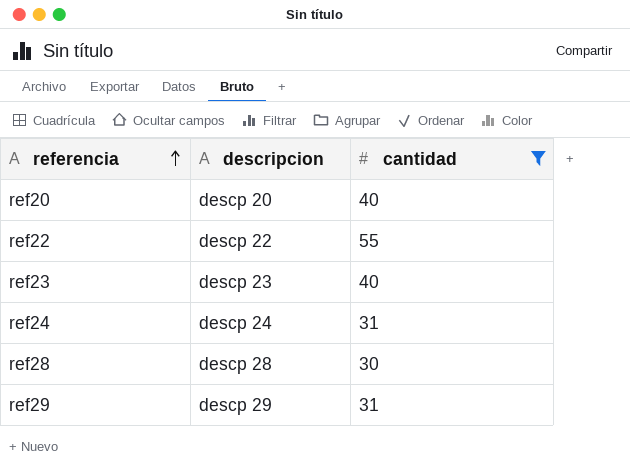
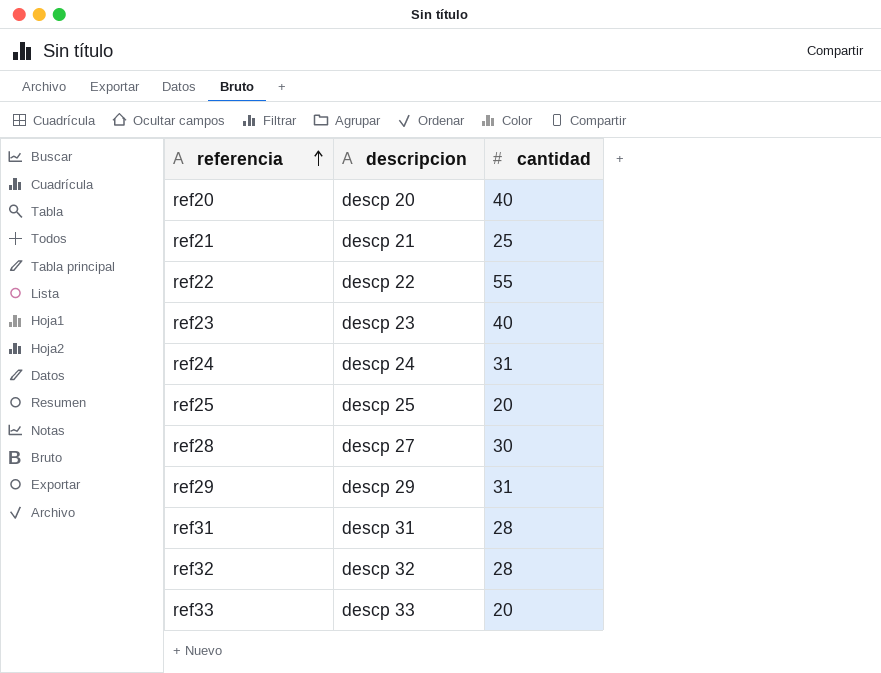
filter: cantidad >= 30 -> none
ref28 | descripcion: descp 28 -> descp 27

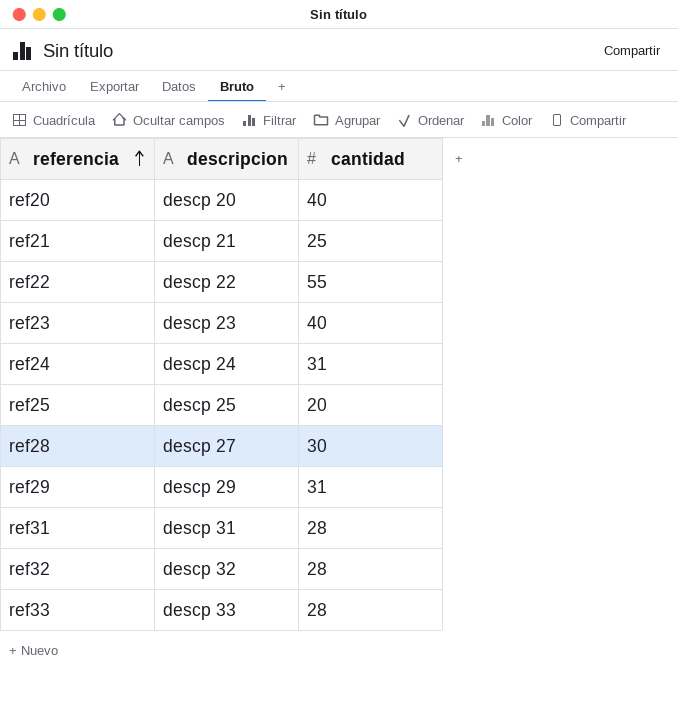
ref33 | cantidad: 20 -> 28

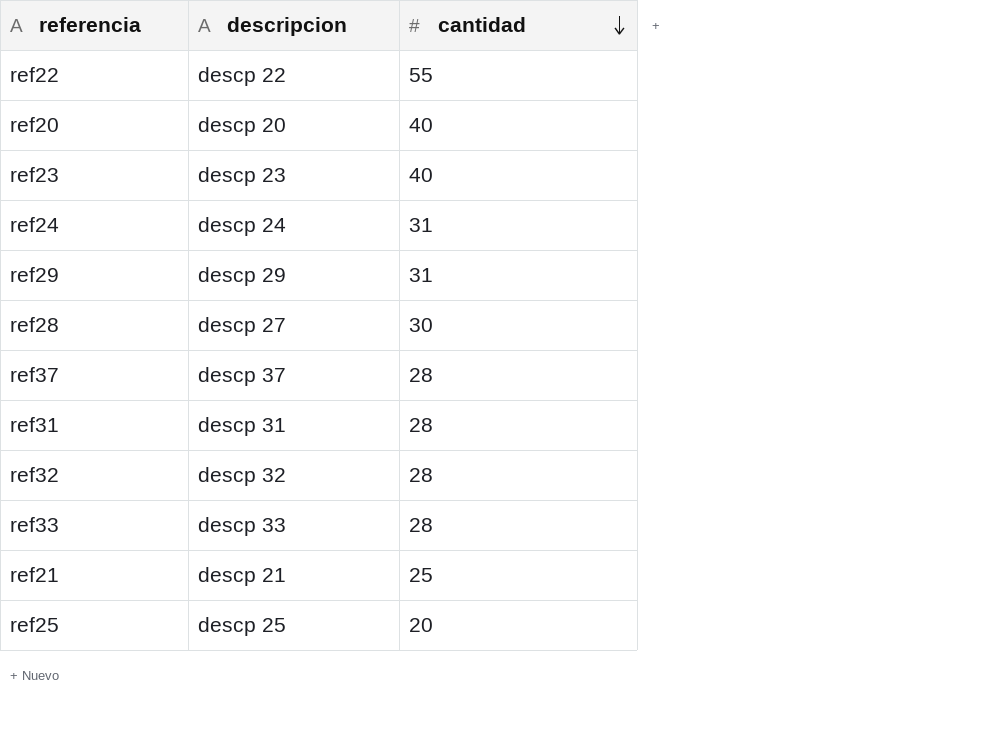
row order: referencia ascending -> cantidad descending
row ref37: none -> descp 37 | 28

